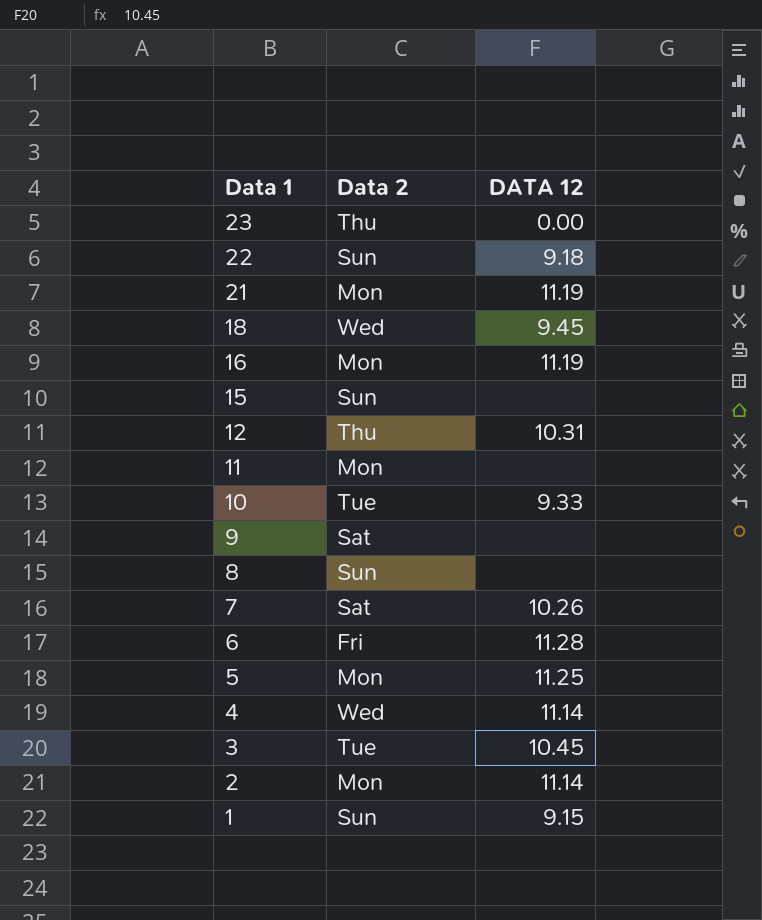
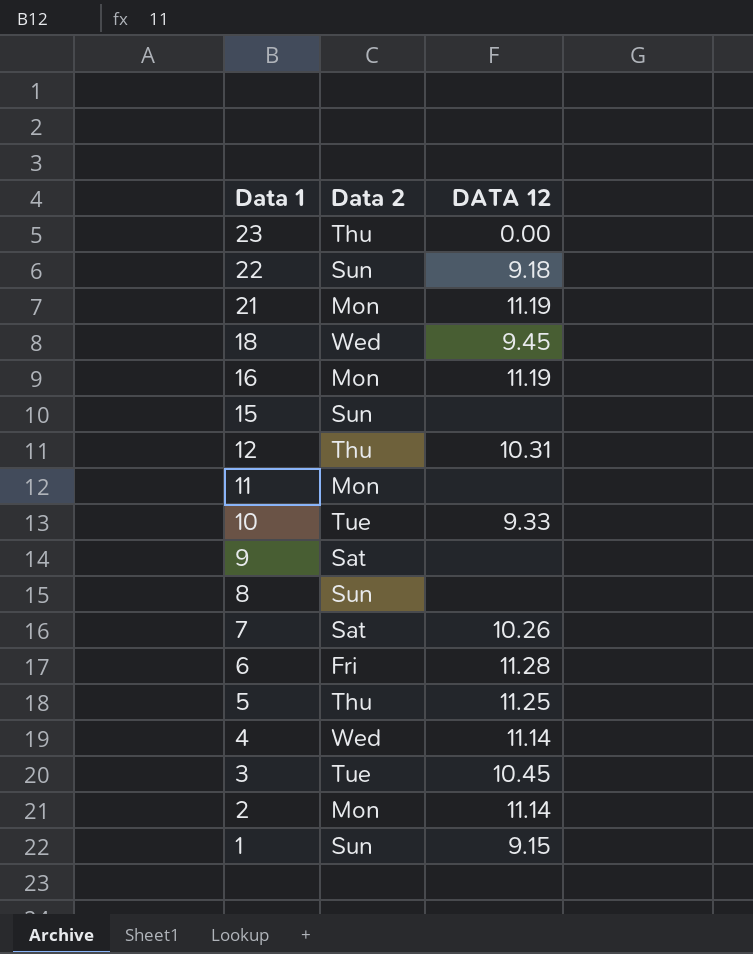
5 | Data 2: Mon -> Thu

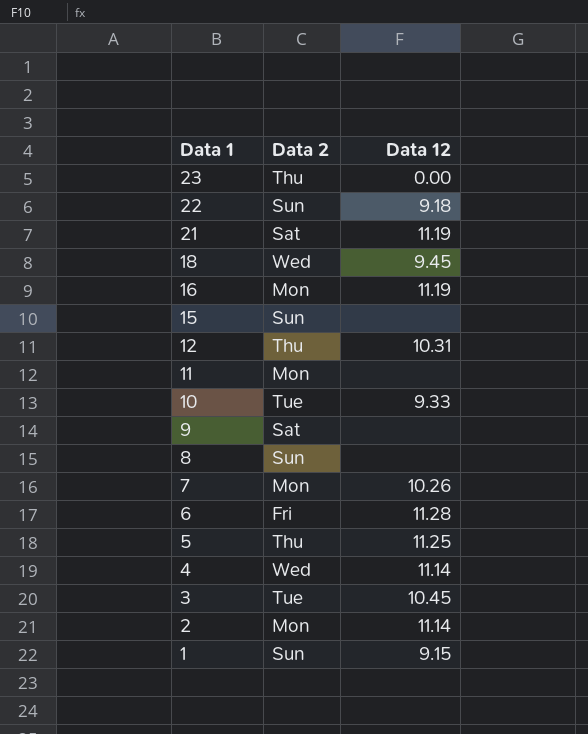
column name: DATA 12 -> Data 12
21 | Data 2: Mon -> Sat
7 | Data 2: Sat -> Mon

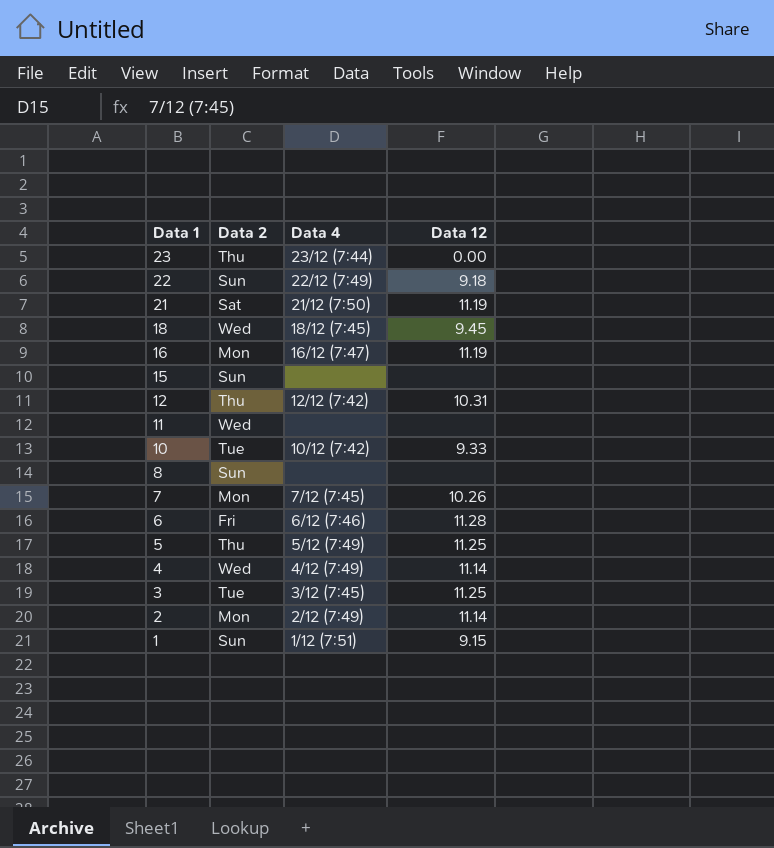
column Data 4 | position: none -> 3
row 9: Sat | none -> none
11 | Data 2: Mon -> Wed
3 | Data 12: 10.45 -> 11.25

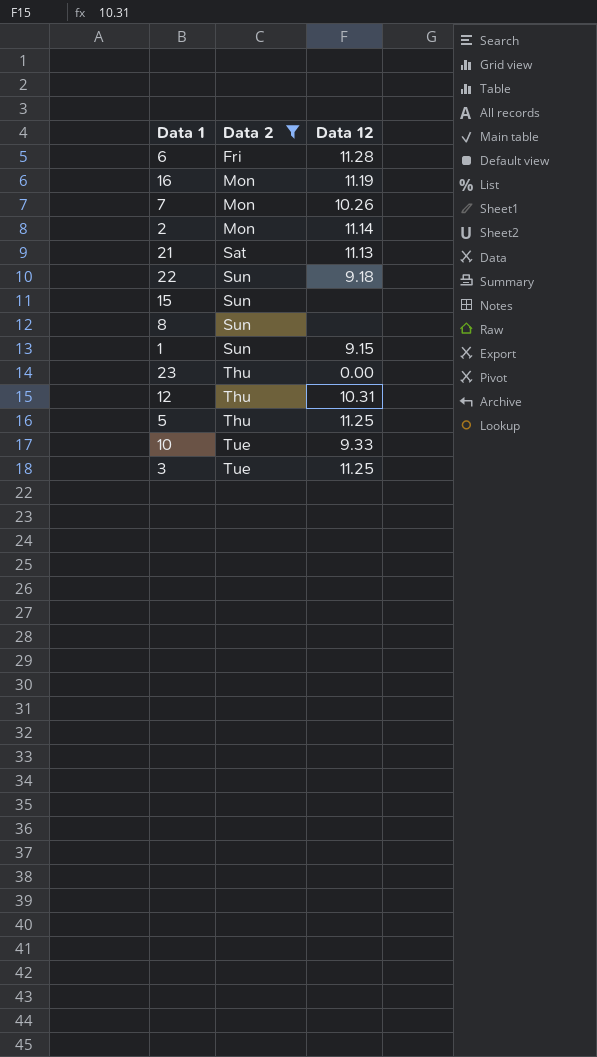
filter: none -> Data 2 != Wed
row order: Data 1 descending -> Data 2 ascending
column Data 4 | position: 3 -> none
21 | Data 12: 11.19 -> 11.13

